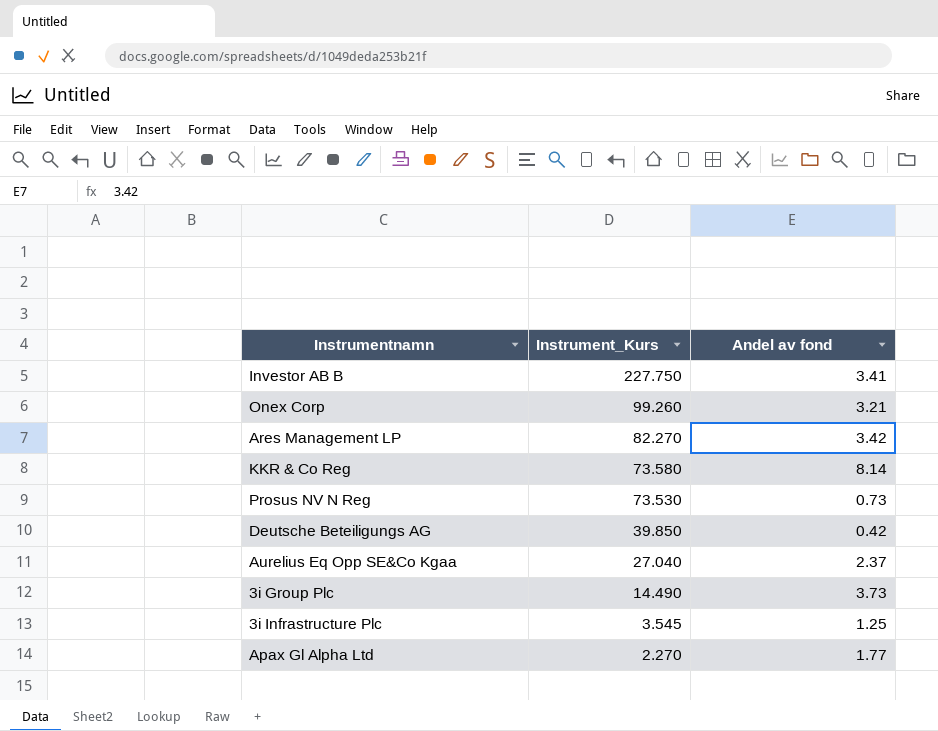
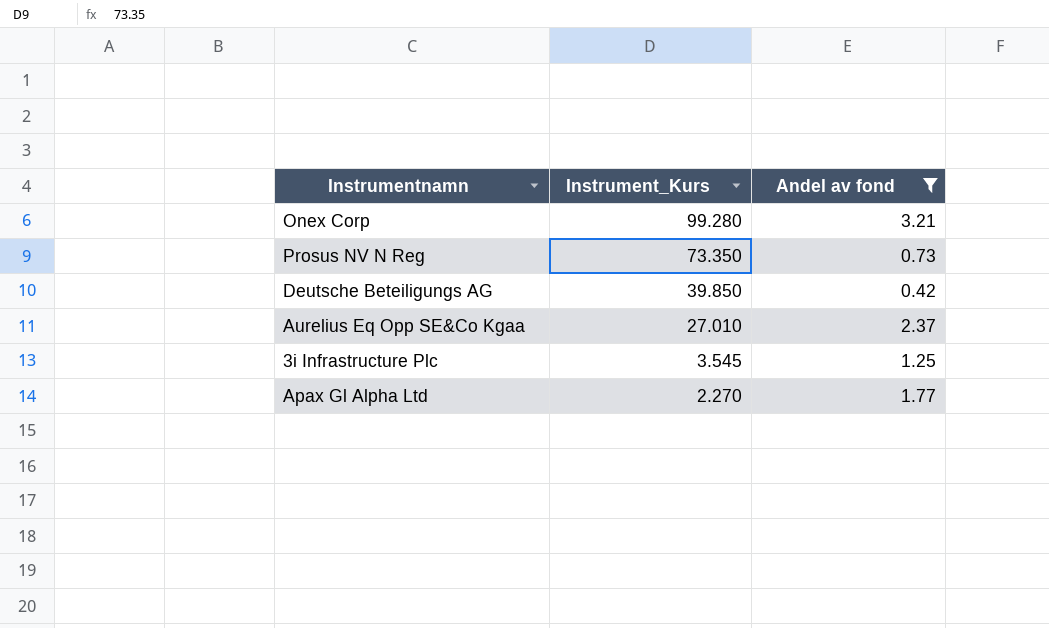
filter: none -> Andel av fond <= 3.21
Onex Corp | Instrument_Kurs: 99.260 -> 99.280
Prosus NV N Reg | Instrument_Kurs: 73.530 -> 73.350
Aurelius Eq Opp SE&Co Kgaa | Instrument_Kurs: 27.040 -> 27.010

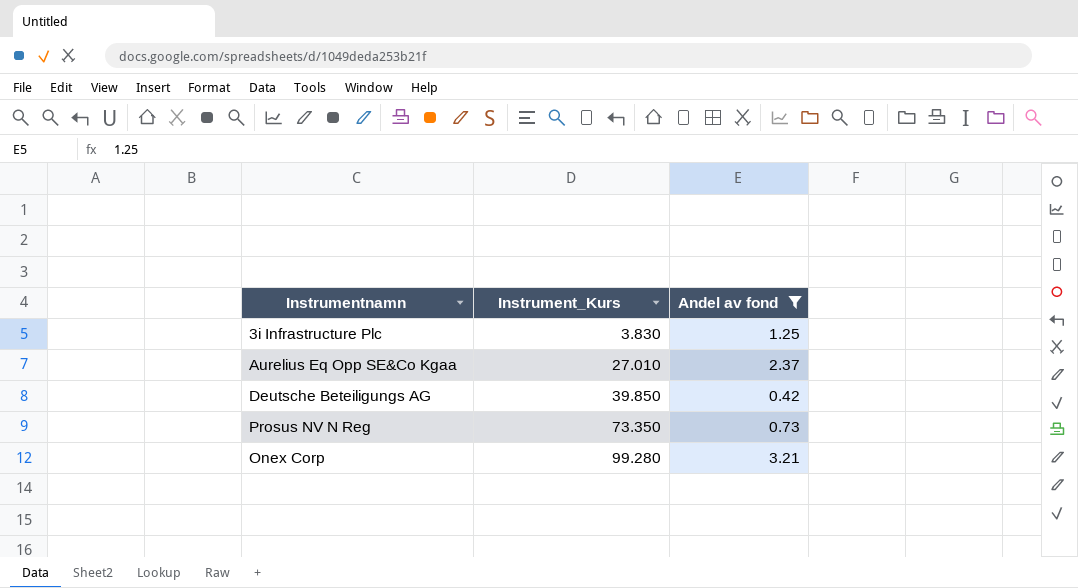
row order: Instrument_Kurs descending -> Instrument_Kurs ascending
row Apax Gl Alpha Ltd: 2.270 | 1.77 -> none
3i Infrastructure Plc | Instrument_Kurs: 3.545 -> 3.830

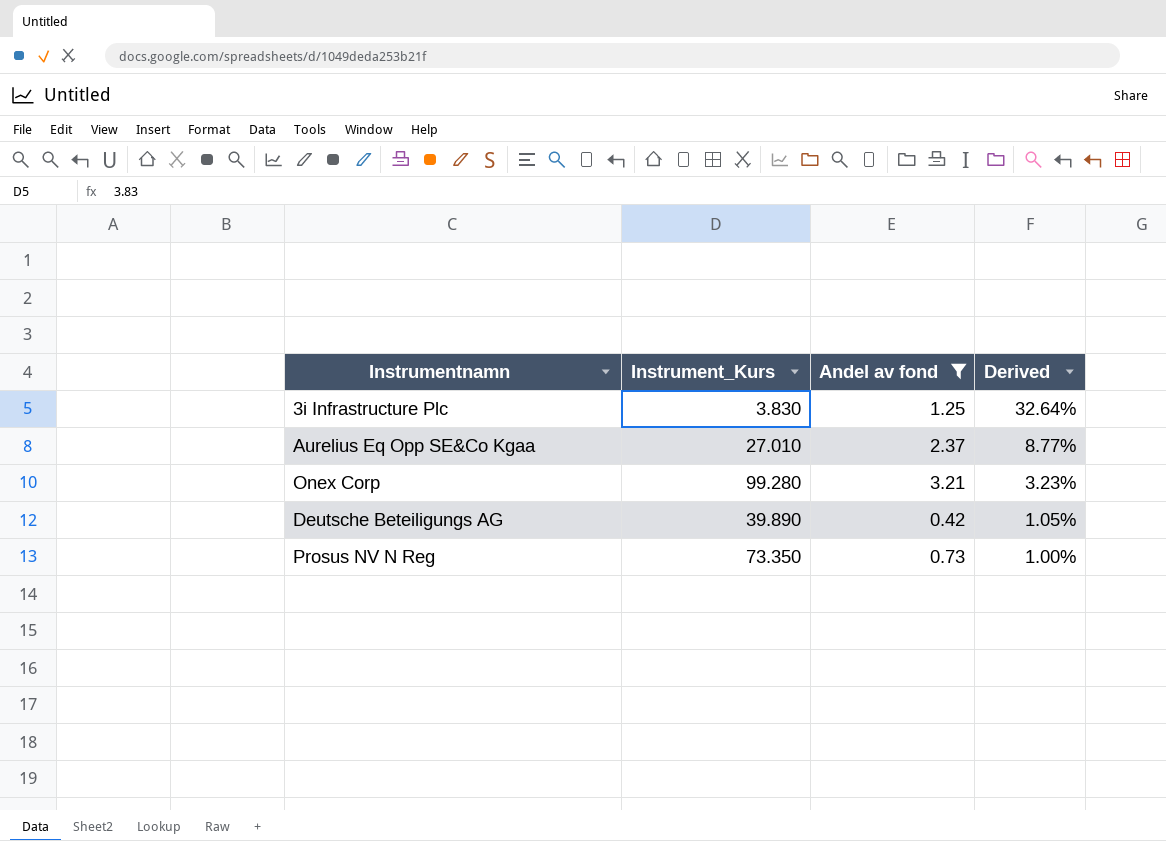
row order: Instrument_Kurs ascending -> Derived descending
column Derived | formula: none -> [Andel av fond] / [Instrument_Kurs]
Deutsche Beteiligungs AG | Instrument_Kurs: 39.850 -> 39.890

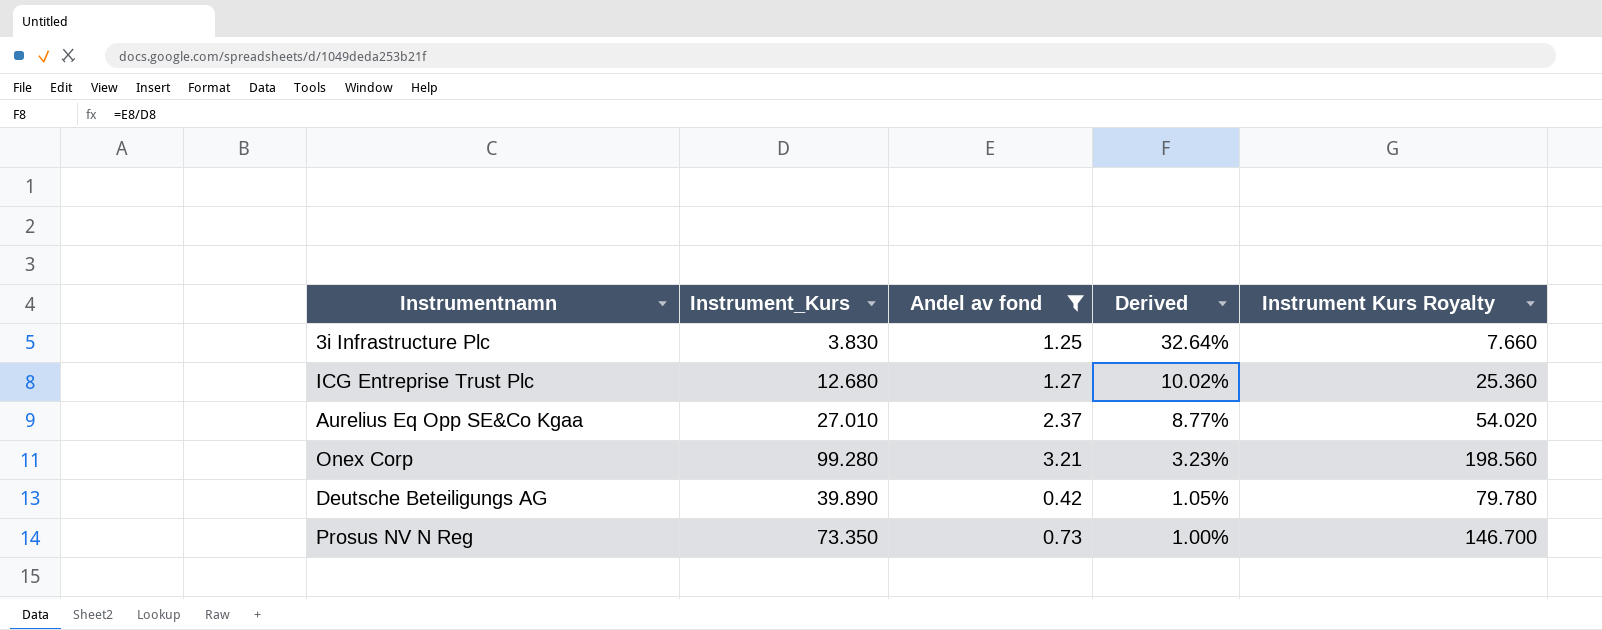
column Instrument Kurs Royalty | formula: none -> [Instrument_Kurs] * 2
row ICG Entreprise Trust Plc: none -> 12.680 | 1.27 | 10.02% | 25.360

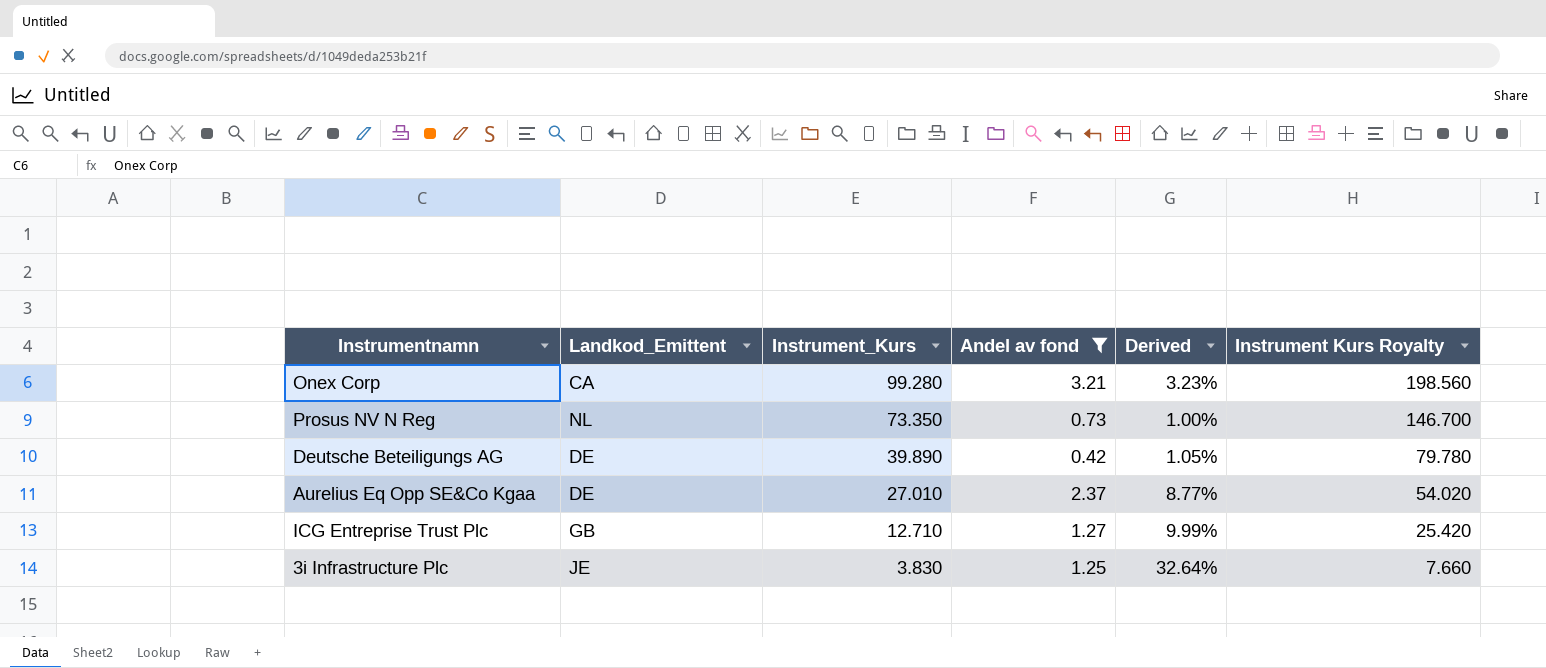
row order: Derived descending -> Instrument_Kurs descending
column Landkod_Emittent | position: none -> 2
ICG Entreprise Trust Plc | Instrument_Kurs: 12.680 -> 12.710
ICG Entreprise Trust Plc | Derived: 10.02% -> 9.99%
ICG Entreprise Trust Plc | Instrument Kurs Royalty: 25.360 -> 25.420

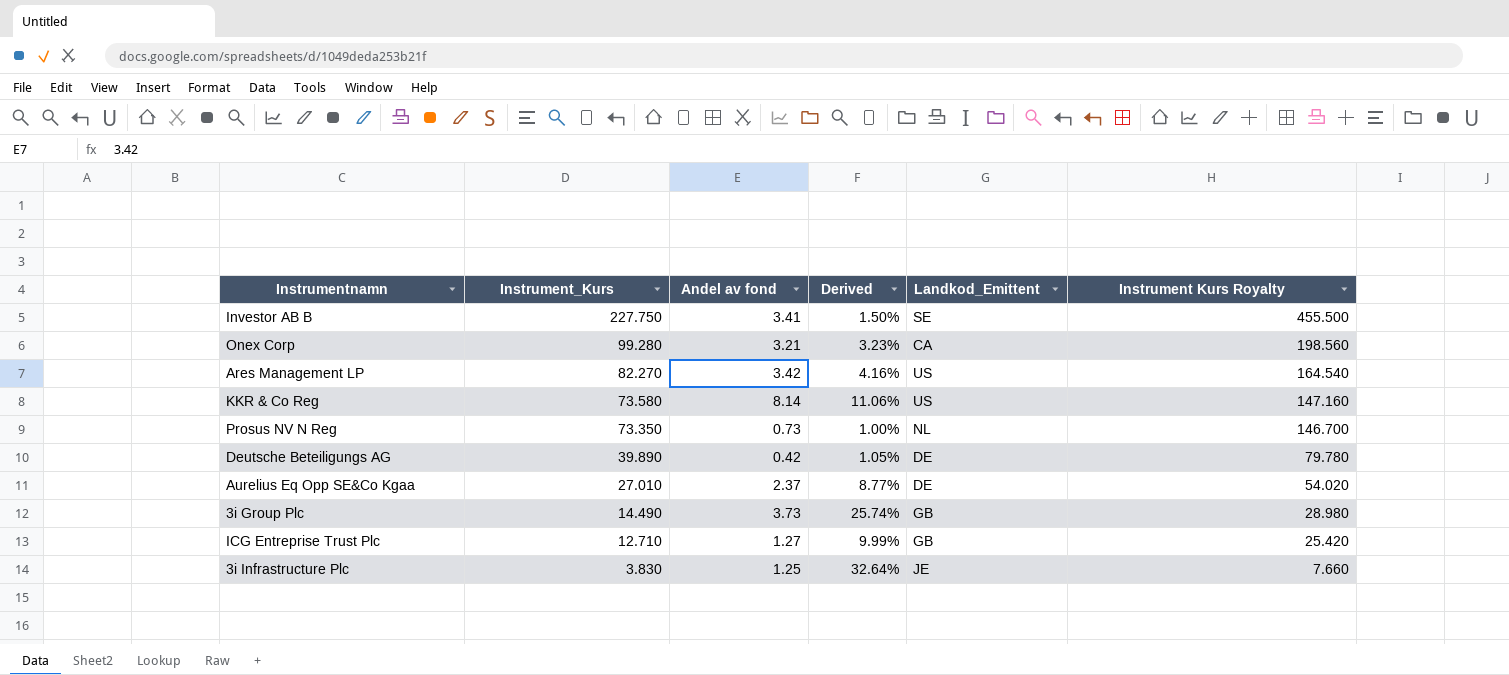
filter: Andel av fond <= 3.21 -> none
column Landkod_Emittent | position: 2 -> 5

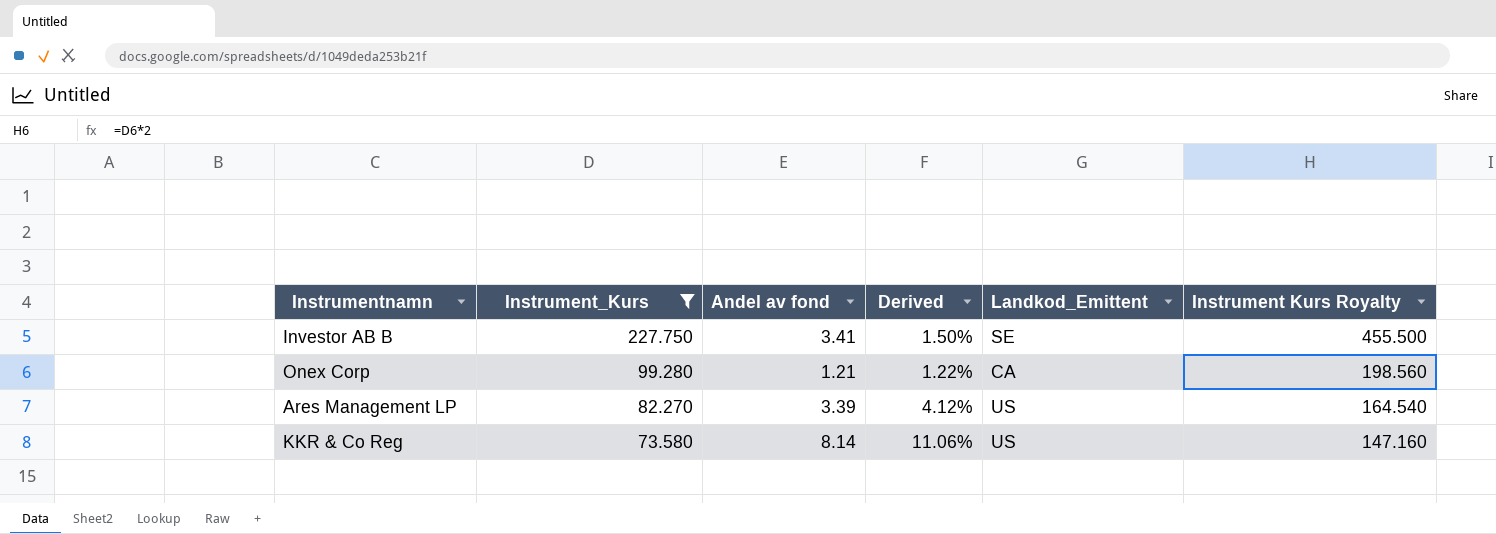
filter: none -> Instrument_Kurs >= 73.580
Onex Corp | Andel av fond: 3.21 -> 1.21
Onex Corp | Derived: 3.23% -> 1.22%
Ares Management LP | Andel av fond: 3.42 -> 3.39
Ares Management LP | Derived: 4.16% -> 4.12%

